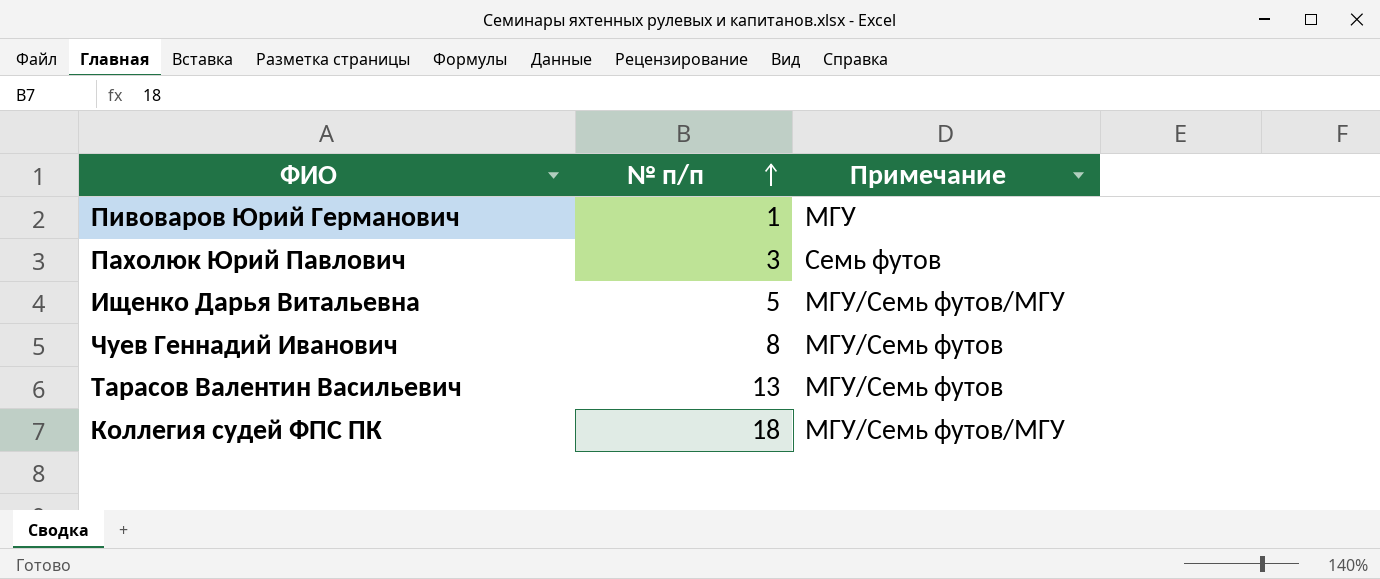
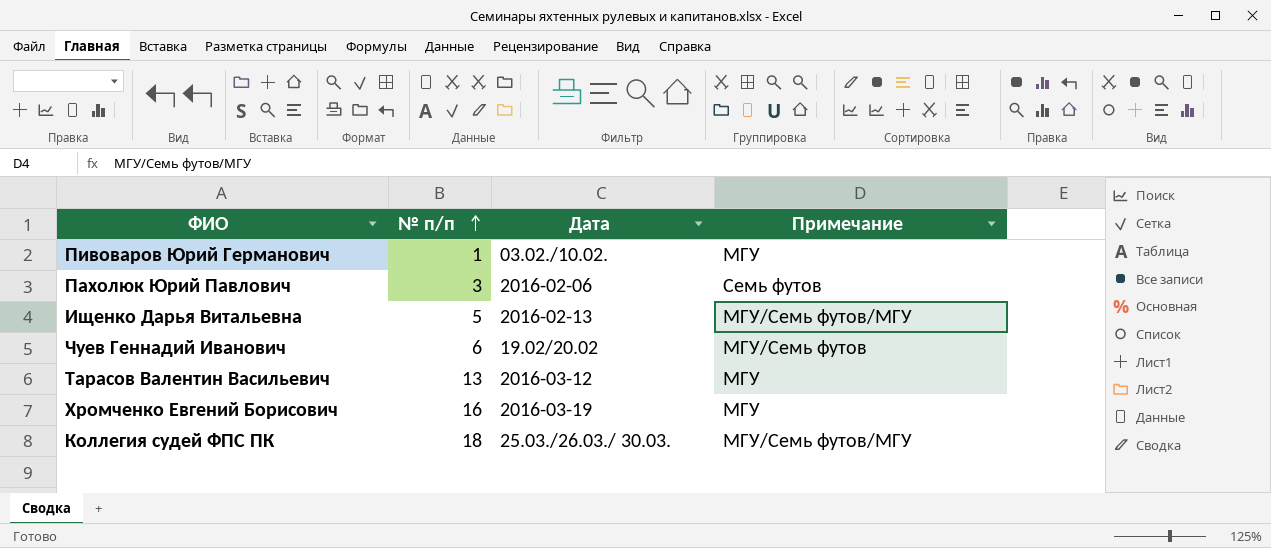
column Дата | position: none -> 3
Чуев Геннадий Иванович | № п/п: 8 -> 6
Тарасов Валентин Васильевич | Примечание: МГУ/Семь футов -> МГУ
row Хромченко Евгений Борисович: none -> 16 | 2016-03-19 | МГУ

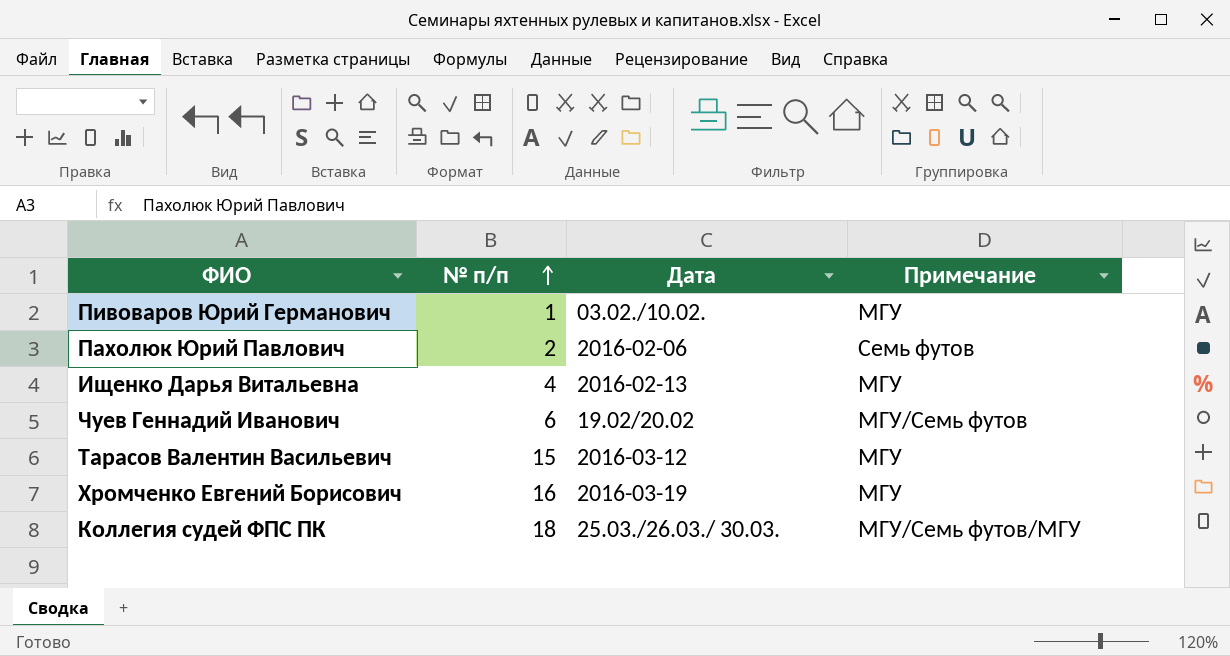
Пахолюк Юрий Павлович | № п/п: 3 -> 2
Ищенко Дарья Витальевна | № п/п: 5 -> 4
Ищенко Дарья Витальевна | Примечание: МГУ/Семь футов/МГУ -> МГУ
Тарасов Валентин Васильевич | № п/п: 13 -> 15

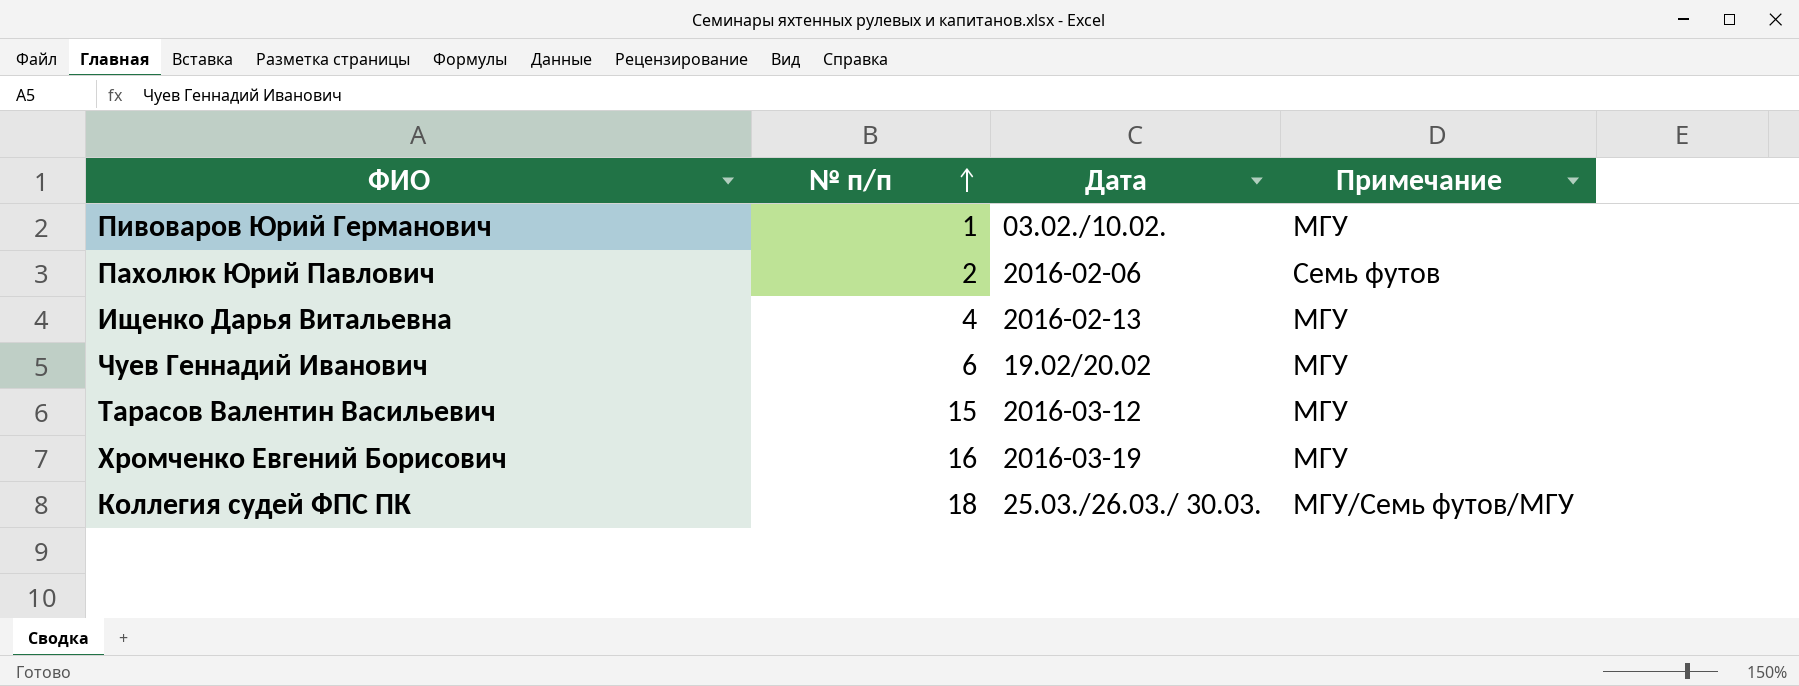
Чуев Геннадий Иванович | Примечание: МГУ/Семь футов -> МГУ

